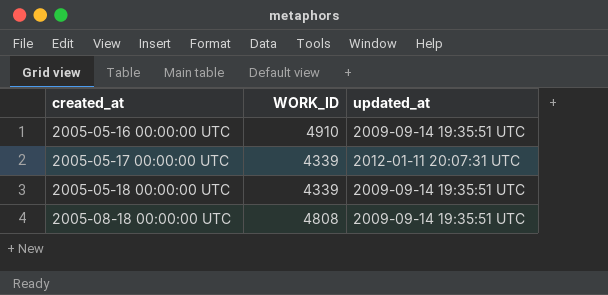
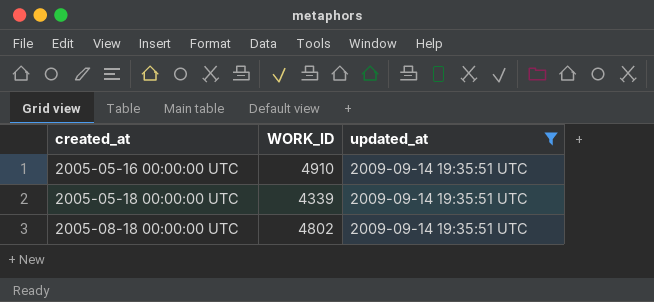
filter: none -> updated_at = 2009-09-14 19:35:51 UTC
2005-08-18 00:00:00 UTC | WORK_ID: 4808 -> 4802

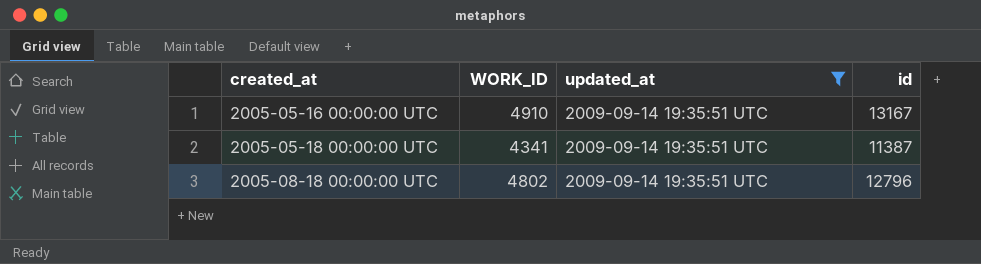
column id | position: none -> 4
2005-05-18 00:00:00 UTC | WORK_ID: 4339 -> 4341

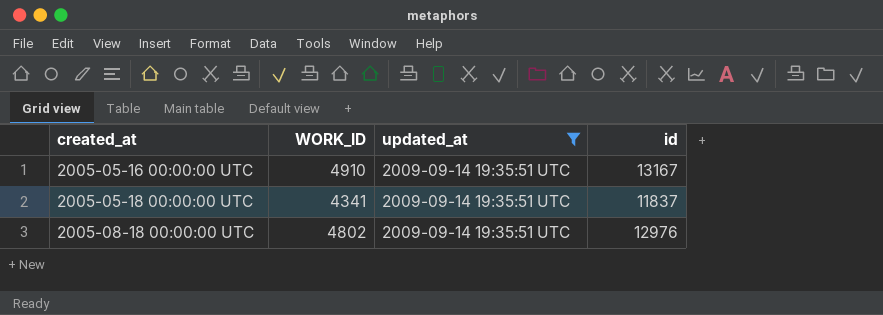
2005-05-18 00:00:00 UTC | id: 11387 -> 11837
2005-08-18 00:00:00 UTC | id: 12796 -> 12976

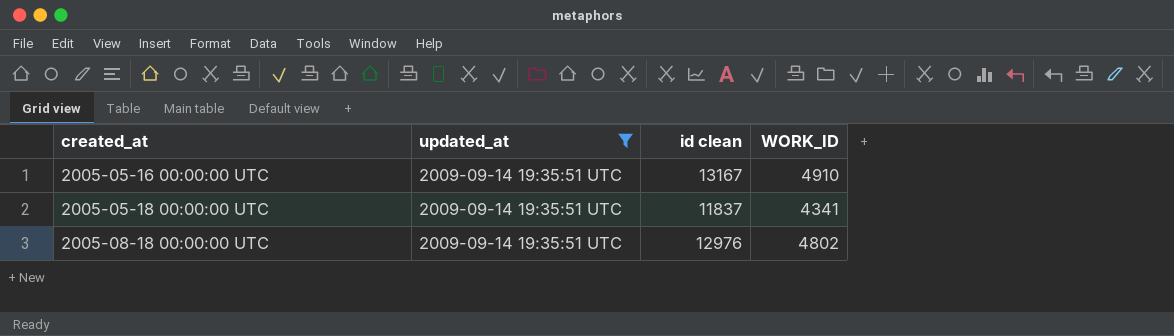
column name: id -> id clean
column WORK_ID | position: 2 -> 4

